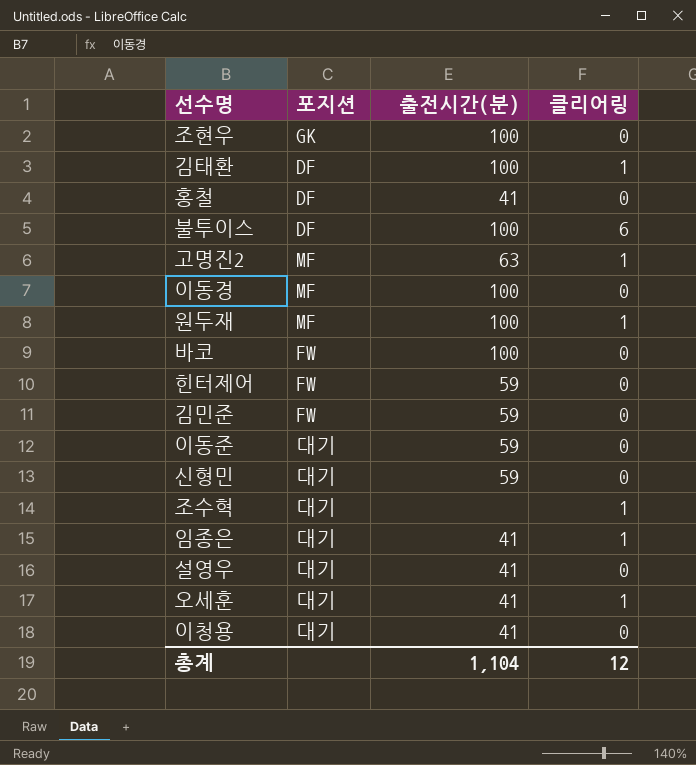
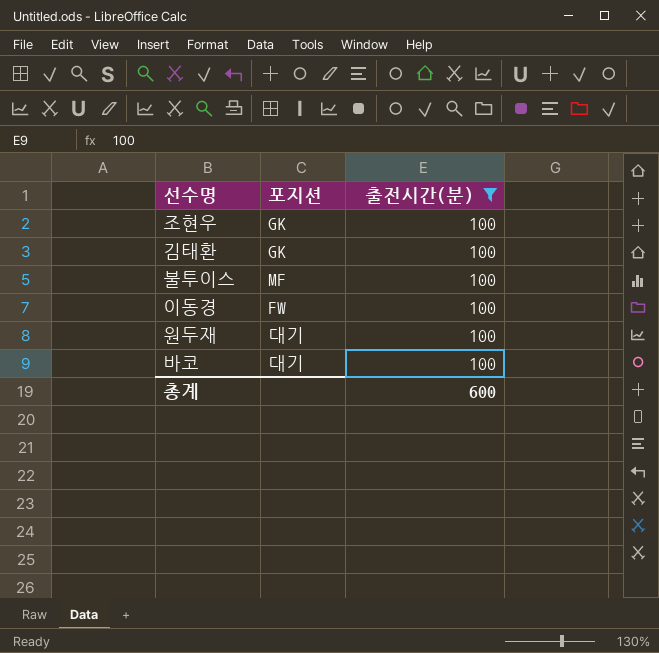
filter: none -> 출전시간(분) = 100
column 클리어링 | position: 4 -> none
김태환 | 포지션: DF -> GK
불투이스 | 포지션: DF -> MF
이동경 | 포지션: MF -> FW
원두재 | 포지션: MF -> 대기
바코 | 포지션: FW -> 대기
총계 | 출전시간(분): 1,104 -> 600

